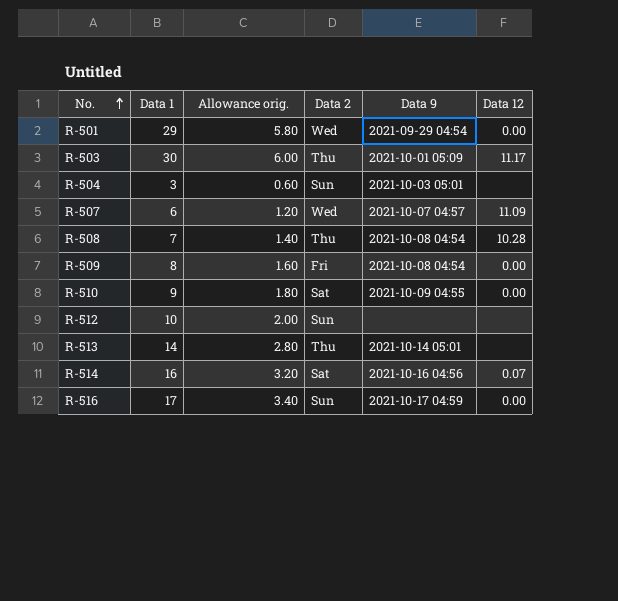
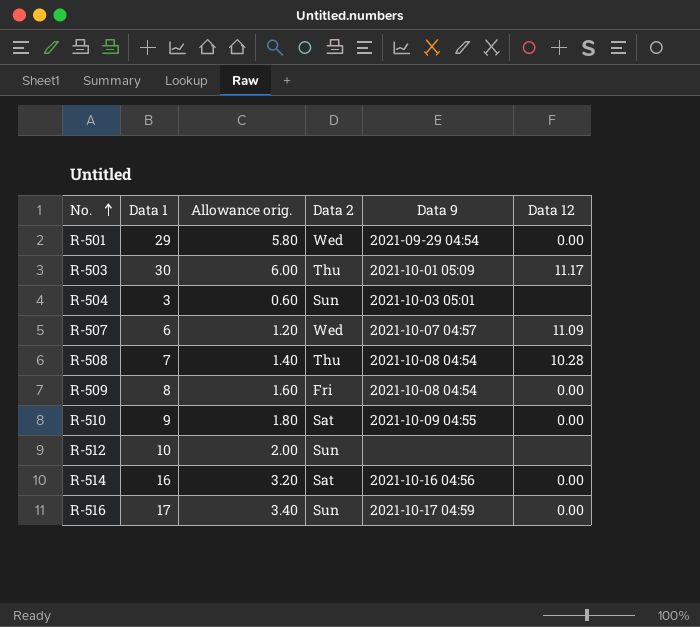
row R-513: 14 | 2.80 | Thu | 2021-10-14 05:01 | none -> none
R-514 | Data 12: 0.07 -> 0.00

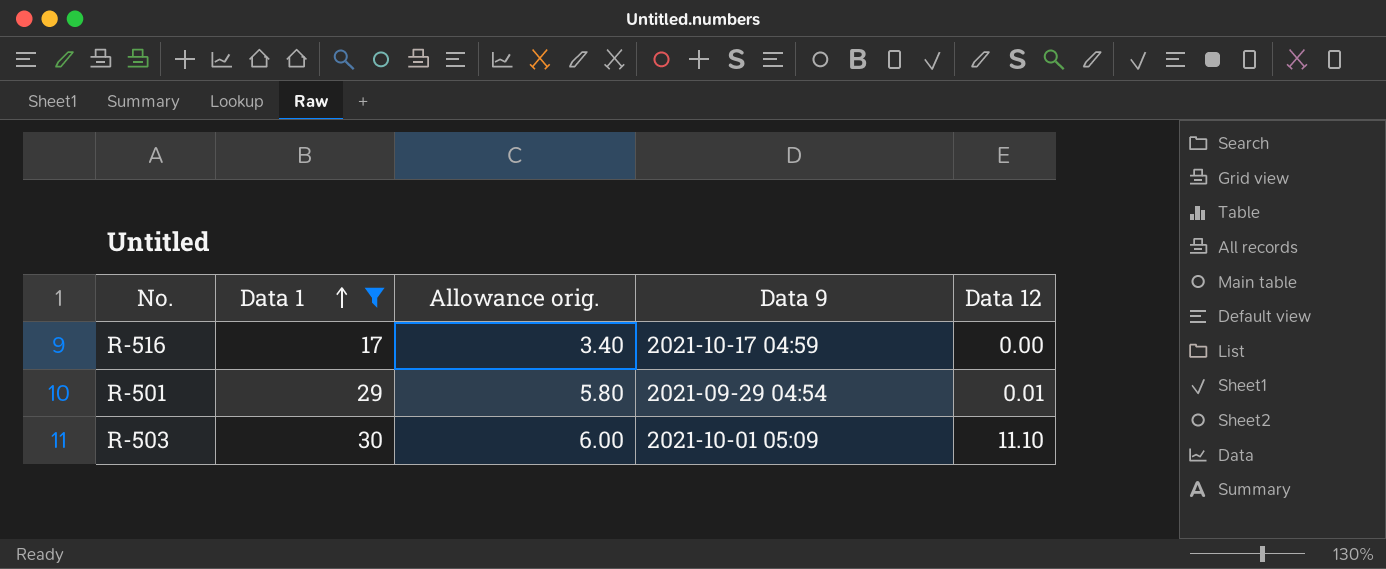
filter: none -> Data 1 >= 17
row order: No. ascending -> Data 1 ascending
column Data 2 | position: 4 -> none
R-501 | Data 12: 0.00 -> 0.01
R-503 | Data 12: 11.17 -> 11.10

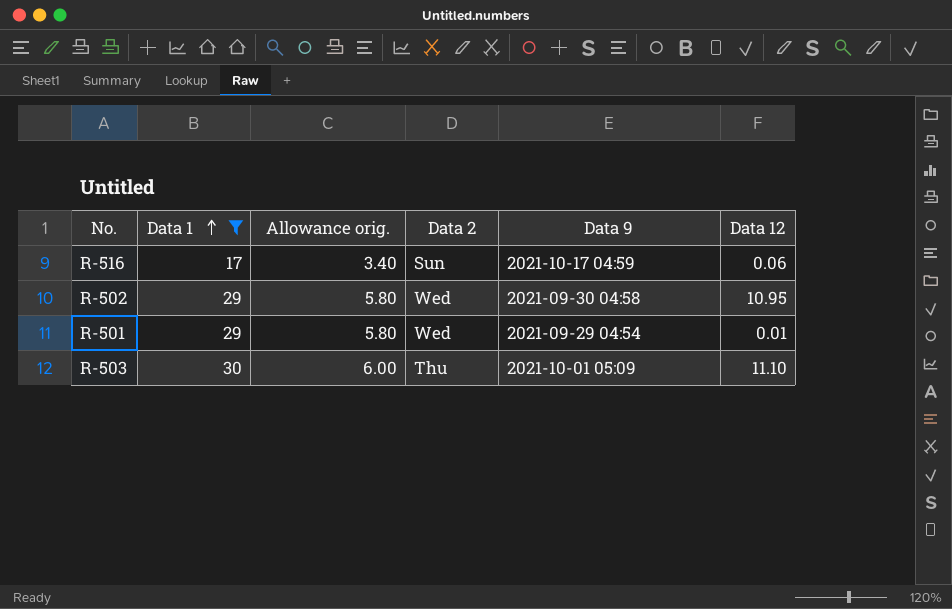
column Data 2 | position: none -> 4
R-516 | Data 12: 0.00 -> 0.06
row R-502: none -> 29 | 5.80 | Wed | 2021-09-30 04:58 | 10.95

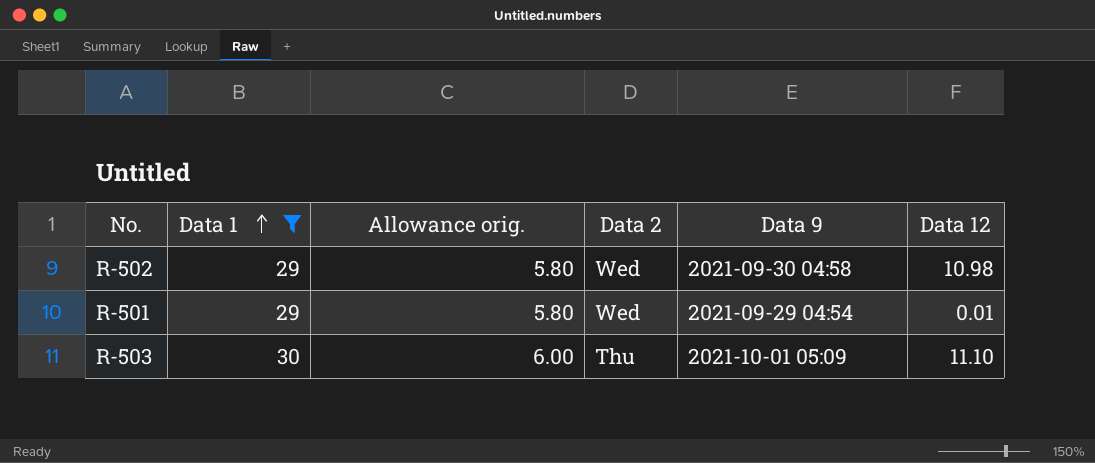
row R-516: 17 | 3.40 | Sun | 2021-10-17 04:59 | 0.06 -> none
R-502 | Data 12: 10.95 -> 10.98

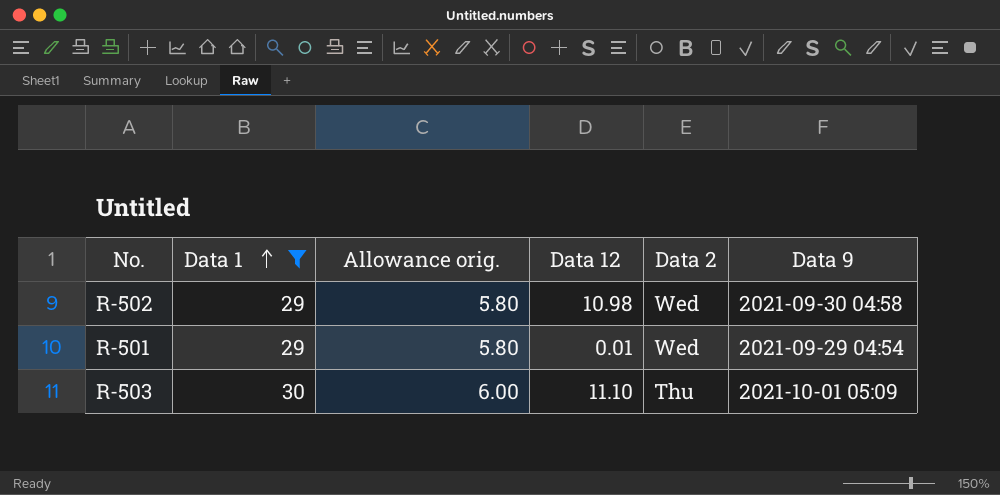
column Data 12 | position: 6 -> 4

